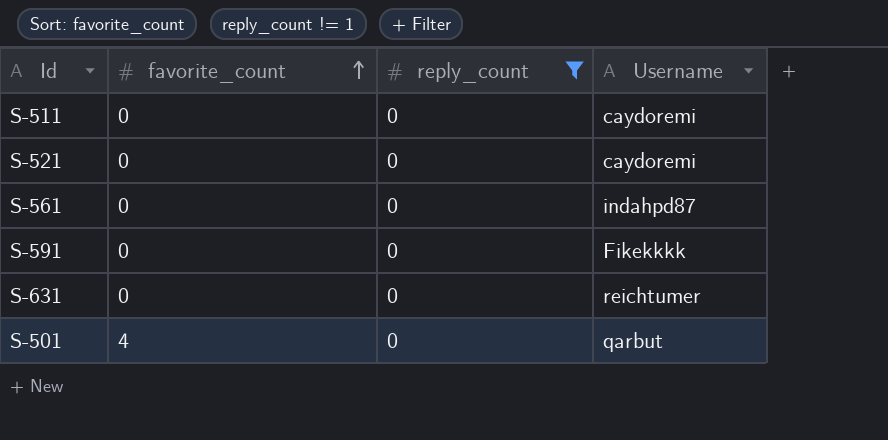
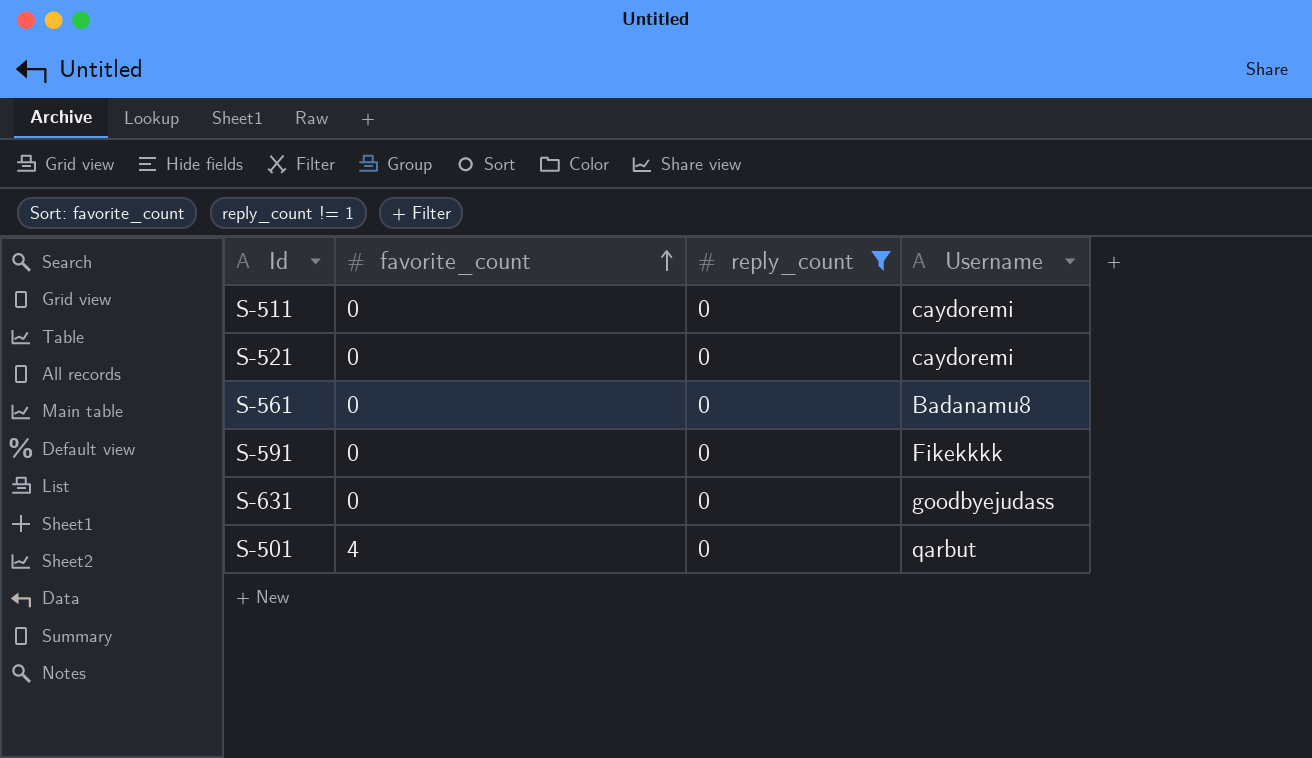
S-561 | Username: indahpd87 -> Badanamu8
S-631 | Username: reichtumer -> goodbyejudass

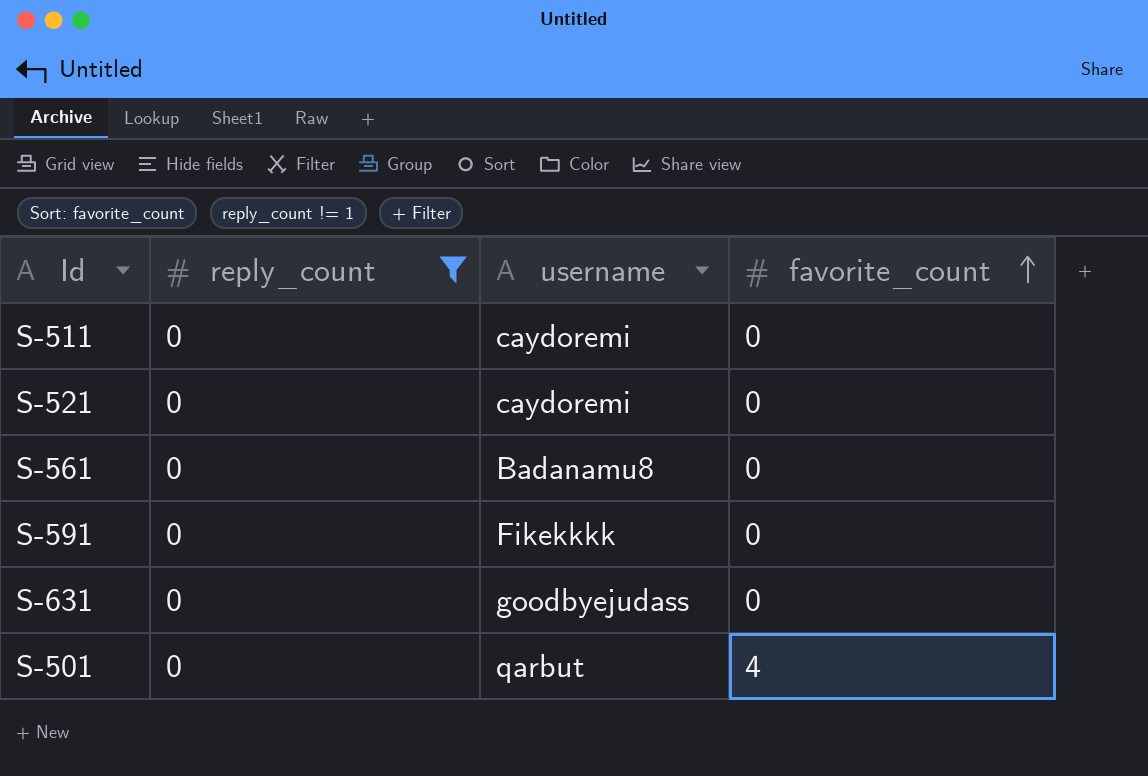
column name: Username -> username
column favorite_count | position: 2 -> 4

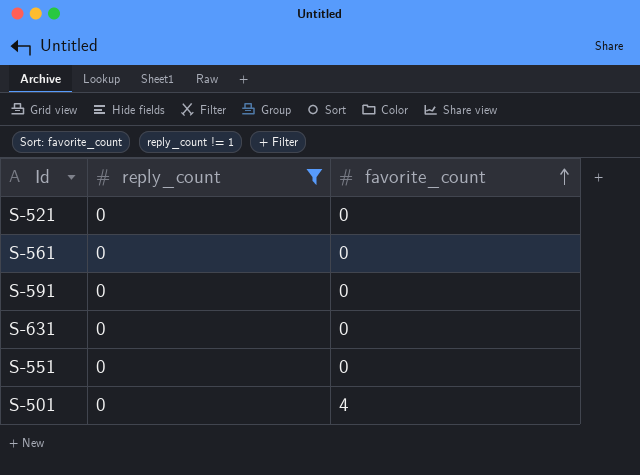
column username | position: 3 -> none
row S-511: 0 | caydoremi | 0 -> none
row S-551: none -> 0 | 0

